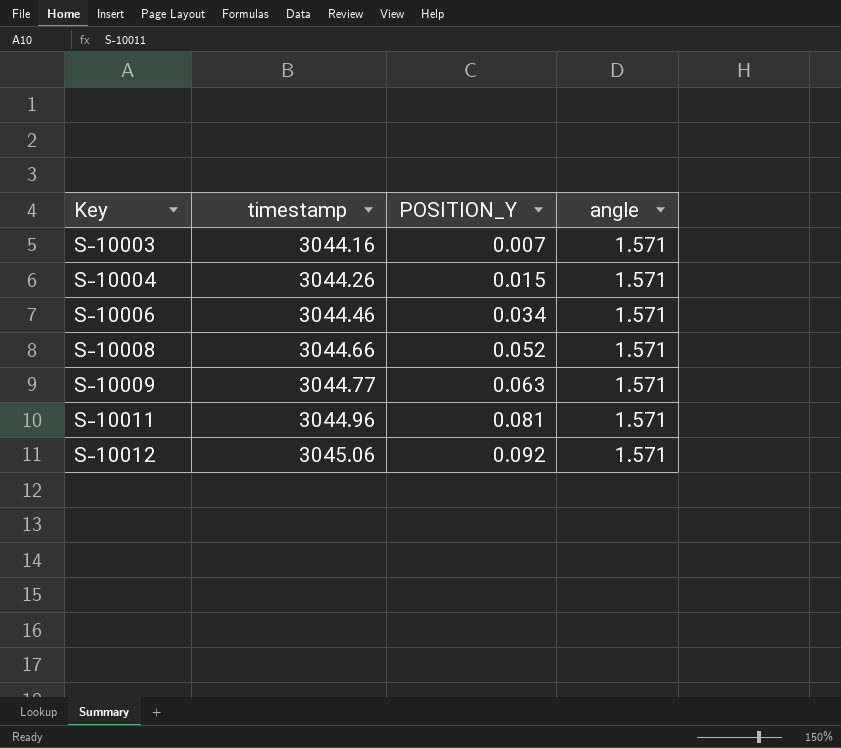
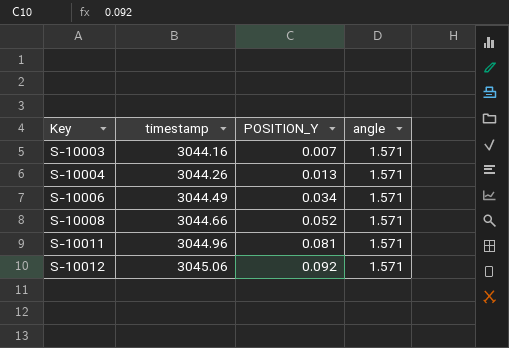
row S-10009: 3044.77 | 0.063 | 1.571 -> none
S-10004 | POSITION_Y: 0.015 -> 0.013
S-10006 | timestamp: 3044.46 -> 3044.49

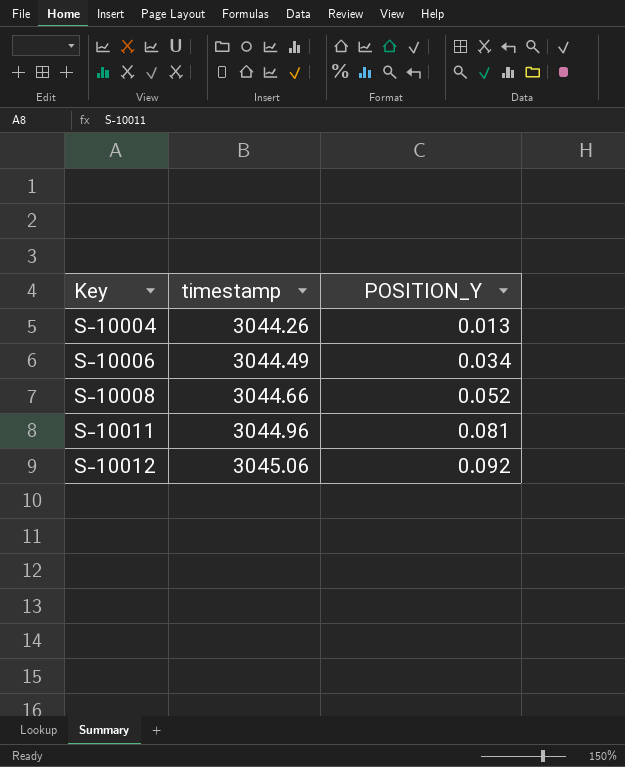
column angle | position: 4 -> none
row S-10003: 3044.16 | 0.007 | 1.571 -> none

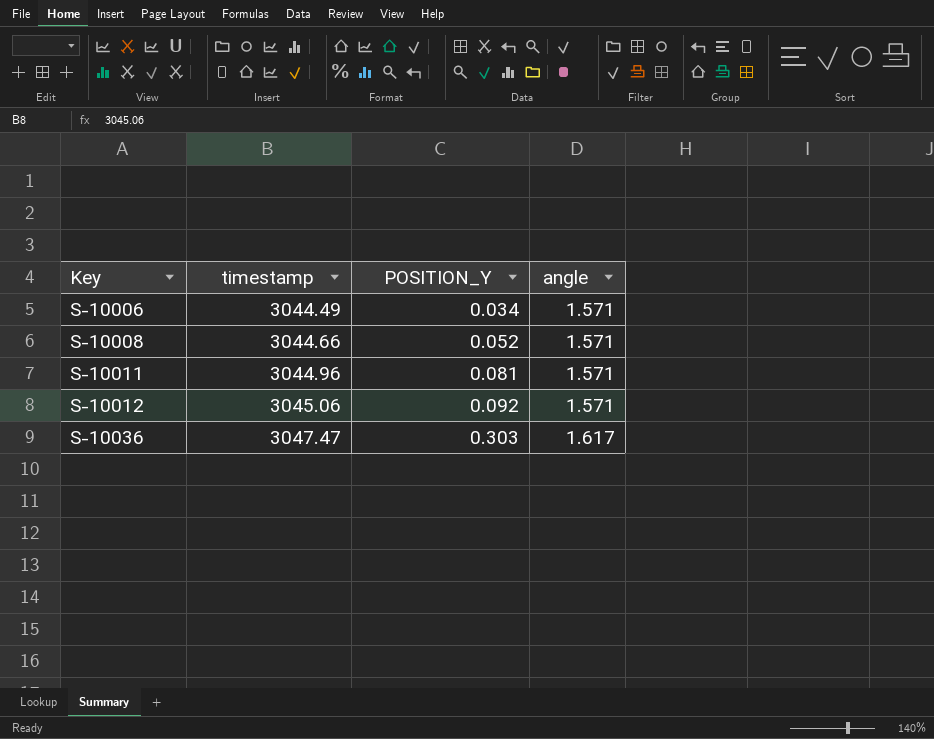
column angle | position: none -> 4
row S-10004: 3044.26 | 0.013 -> none
row S-10036: none -> 3047.47 | 0.303 | 1.617

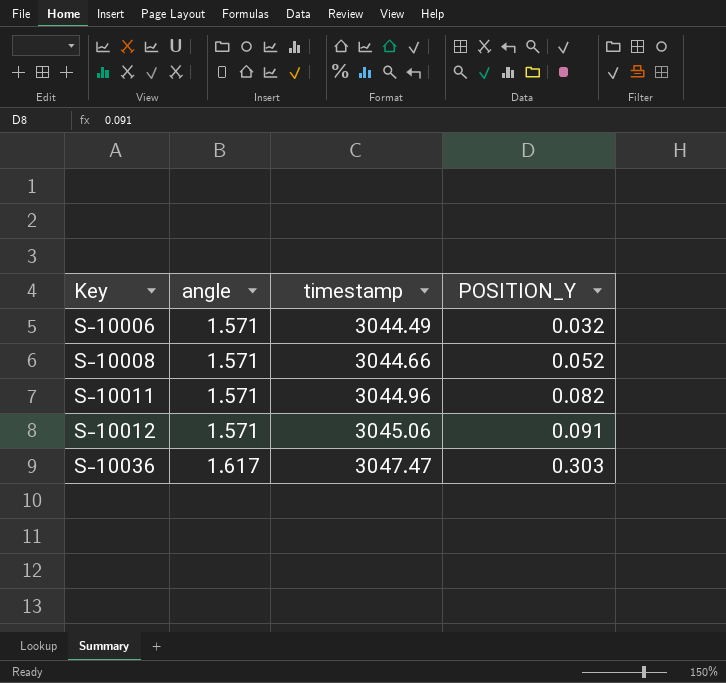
column angle | position: 4 -> 2
S-10006 | POSITION_Y: 0.034 -> 0.032
S-10011 | POSITION_Y: 0.081 -> 0.082
S-10012 | POSITION_Y: 0.092 -> 0.091

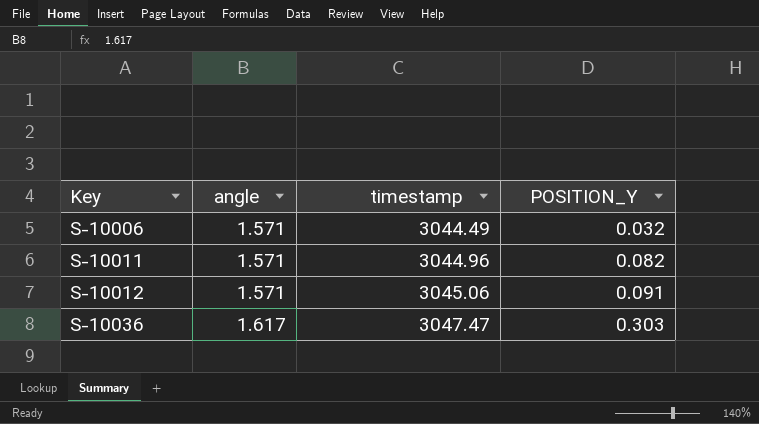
row S-10008: 1.571 | 3044.66 | 0.052 -> none

